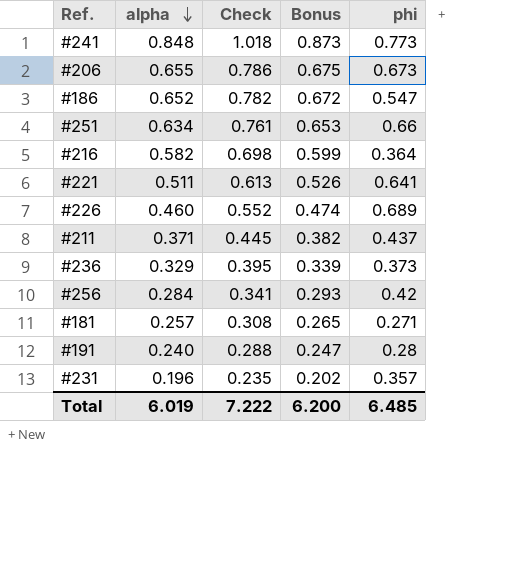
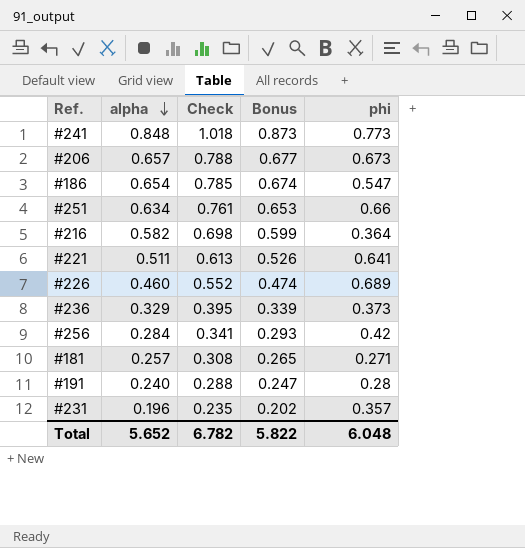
row #211: 0.371 | 0.445 | 0.382 | 0.437 -> none
#206 | alpha: 0.655 -> 0.657
#206 | Check: 0.786 -> 0.788
#206 | Bonus: 0.675 -> 0.677
#186 | alpha: 0.652 -> 0.654
#186 | Check: 0.782 -> 0.785
#186 | Bonus: 0.672 -> 0.674
Total | alpha: 6.019 -> 5.652
Total | Check: 7.222 -> 6.782
Total | Bonus: 6.200 -> 5.822
Total | phi: 6.485 -> 6.048

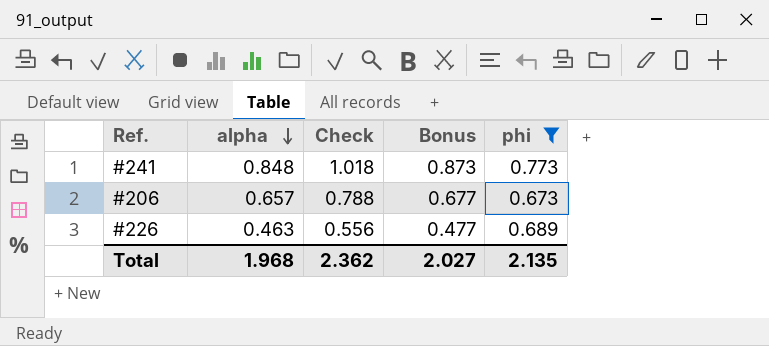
filter: none -> phi >= 0.673
#226 | alpha: 0.460 -> 0.463
#226 | Check: 0.552 -> 0.556
#226 | Bonus: 0.474 -> 0.477
Total | alpha: 5.652 -> 1.968
Total | Check: 6.782 -> 2.362
Total | Bonus: 5.822 -> 2.027
Total | phi: 6.048 -> 2.135

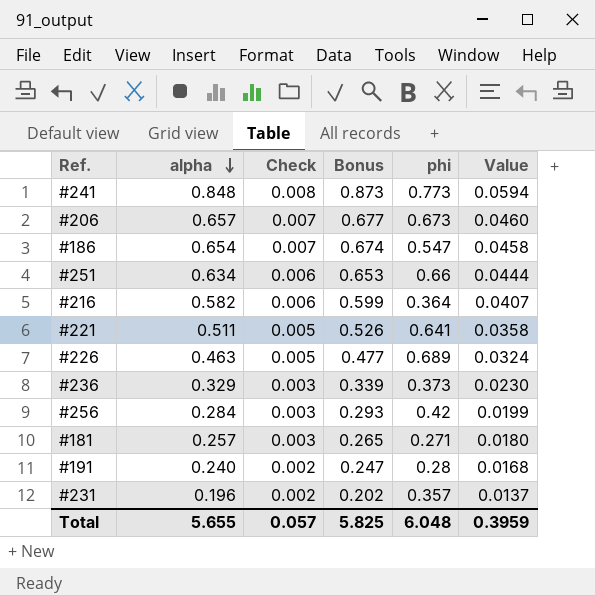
filter: phi >= 0.673 -> none
column Check | formula: [alpha] * 1.2 -> [alpha] * 0.01
column Value | formula: none -> [alpha] * 0.07
Total | alpha: 1.968 -> 5.655
Total | Check: 2.362 -> 0.057
Total | Bonus: 2.027 -> 5.825
Total | phi: 2.135 -> 6.048

